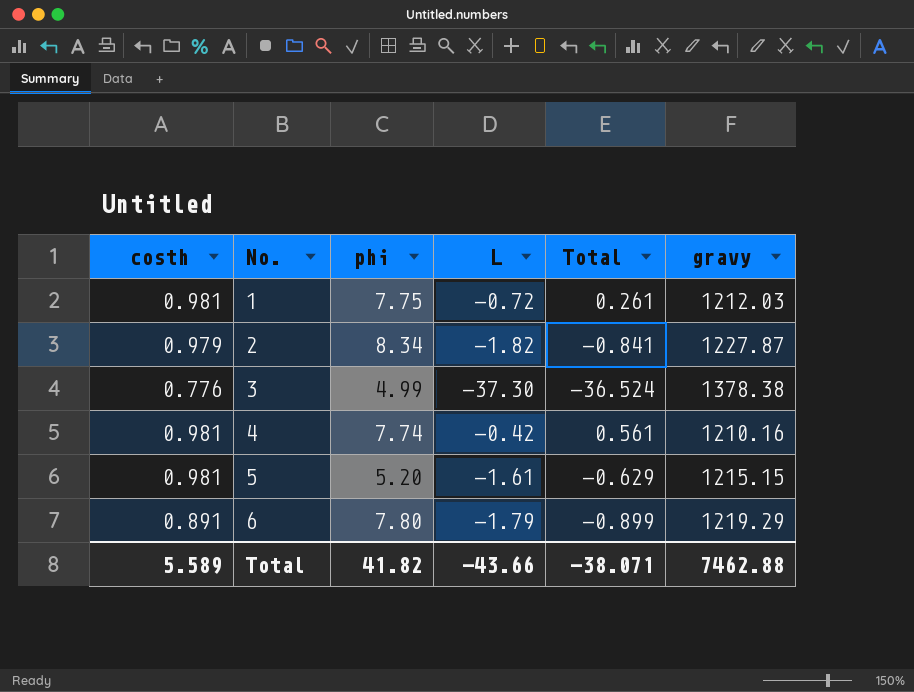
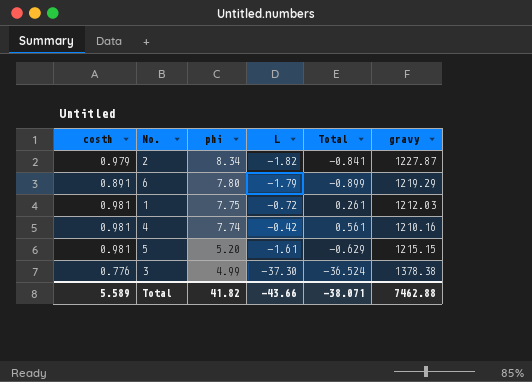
row order: No. ascending -> phi descending

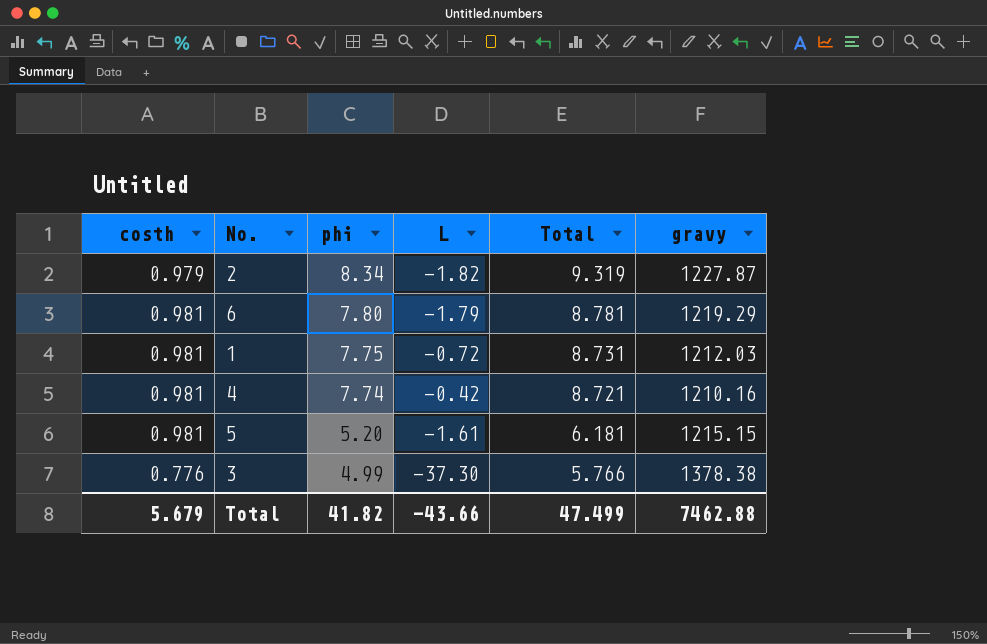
column Total | formula: [costh] + [L] -> [costh] + [phi]
6 | costh: 0.891 -> 0.981
Total | costh: 5.589 -> 5.679
Total | Total: -38.071 -> 47.499

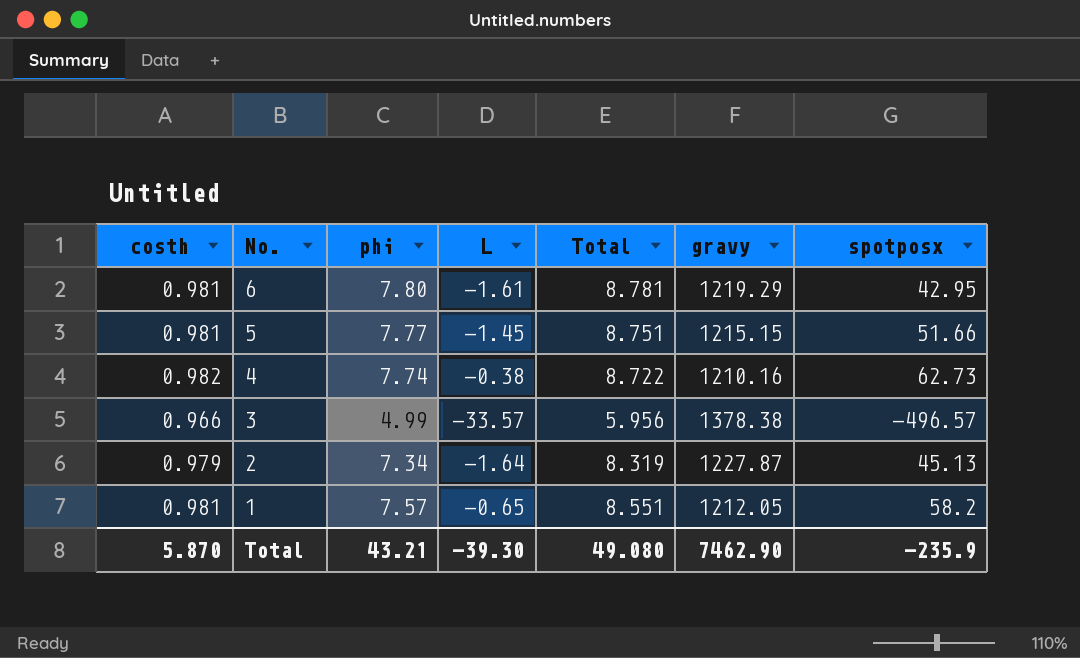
row order: phi descending -> No. descending
column spotposx | position: none -> 7
6 | L: -1.79 -> -1.61
5 | phi: 5.20 -> 7.77
5 | L: -1.61 -> -1.45
5 | Total: 6.181 -> 8.751
4 | costh: 0.981 -> 0.982
4 | L: -0.42 -> -0.38
4 | Total: 8.721 -> 8.722
3 | costh: 0.776 -> 0.966
3 | L: -37.30 -> -33.57
3 | Total: 5.766 -> 5.956
2 | phi: 8.34 -> 7.34
2 | L: -1.82 -> -1.64
2 | Total: 9.319 -> 8.319
1 | phi: 7.75 -> 7.57
1 | L: -0.72 -> -0.65
1 | Total: 8.731 -> 8.551
1 | gravy: 1212.03 -> 1212.05
Total | costh: 5.679 -> 5.870
Total | phi: 41.82 -> 43.21
Total | L: -43.66 -> -39.30
Total | Total: 47.499 -> 49.080
Total | gravy: 7462.88 -> 7462.90

